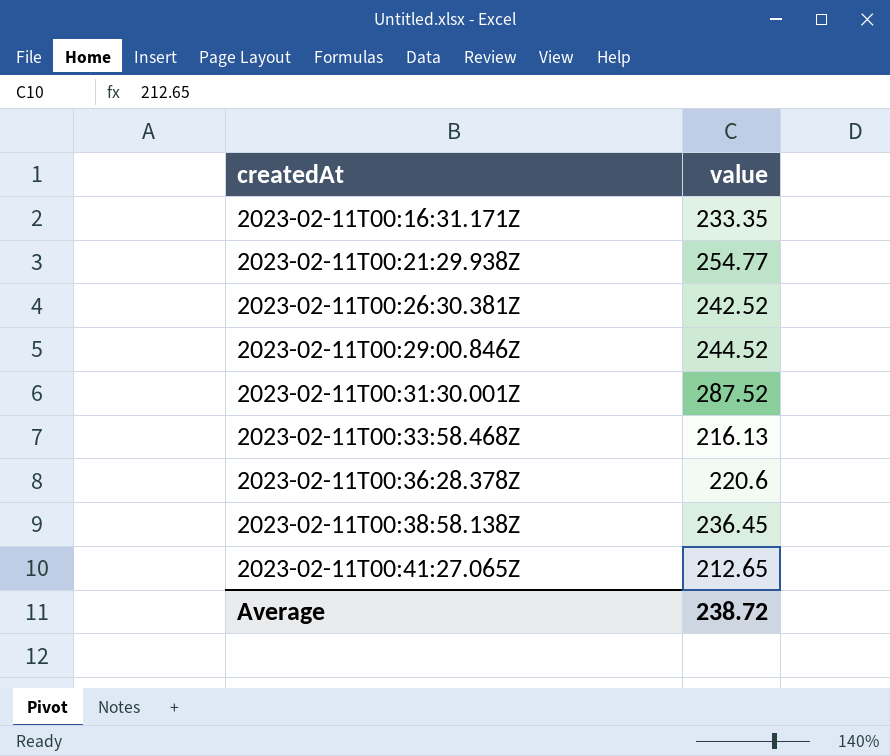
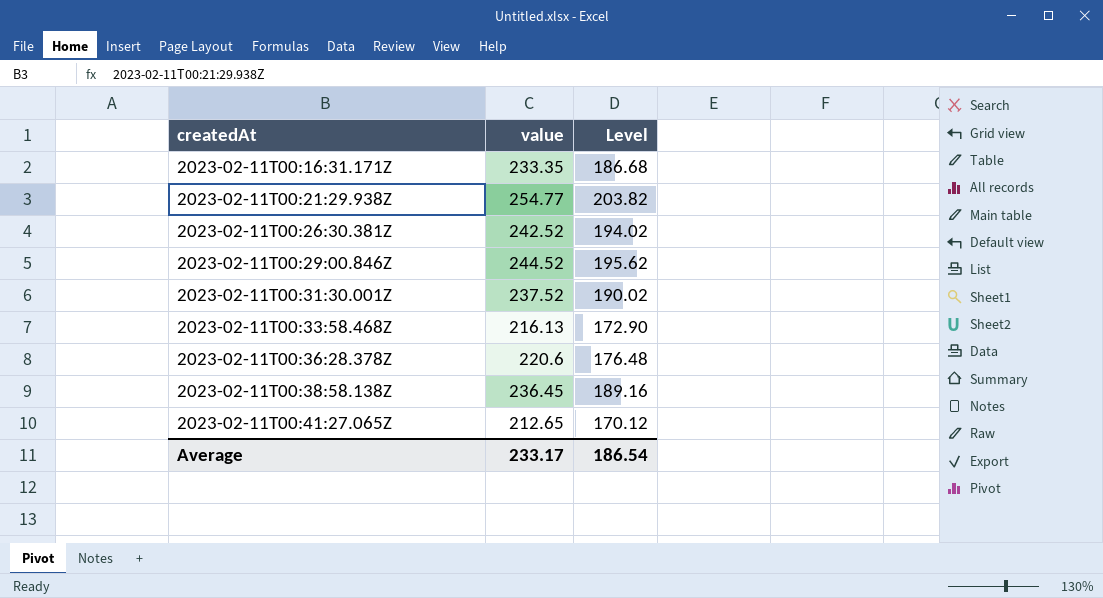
column Level | formula: none -> [value] * 0.8
2023-02-11T00:31:30.001Z | value: 287.52 -> 237.52
Average | value: 238.72 -> 233.17

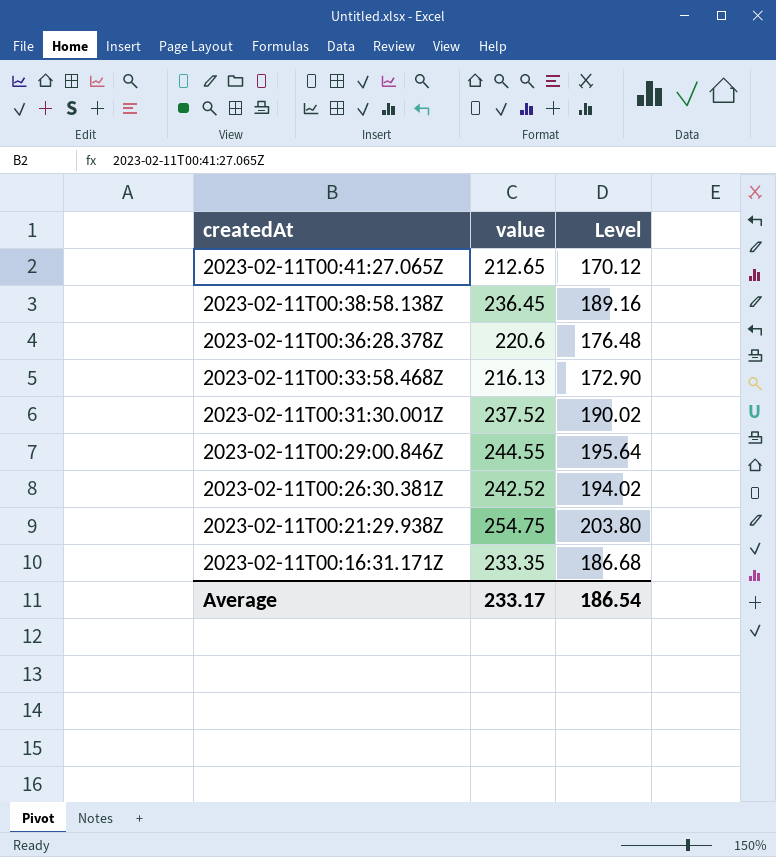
row order: createdAt ascending -> createdAt descending
2023-02-11T00:29:00.846Z | value: 244.52 -> 244.55
2023-02-11T00:29:00.846Z | Level: 195.62 -> 195.64
2023-02-11T00:21:29.938Z | value: 254.77 -> 254.75
2023-02-11T00:21:29.938Z | Level: 203.82 -> 203.80

